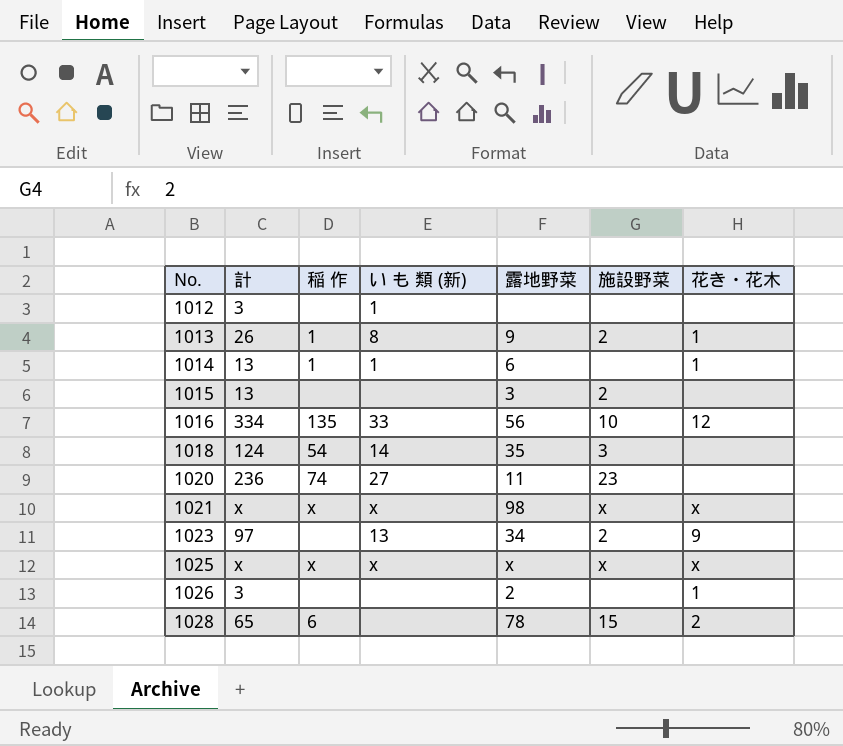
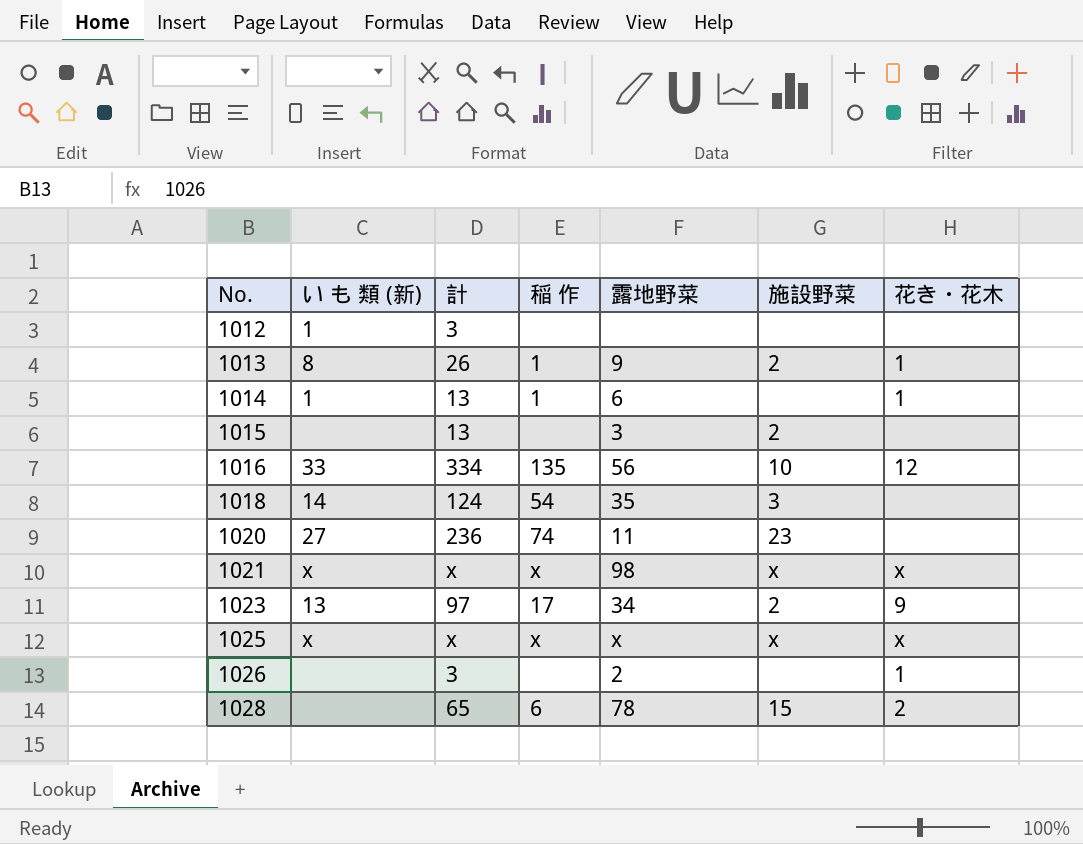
column い も 類 (新) | position: 4 -> 2
1023 | 稲 作: none -> 17

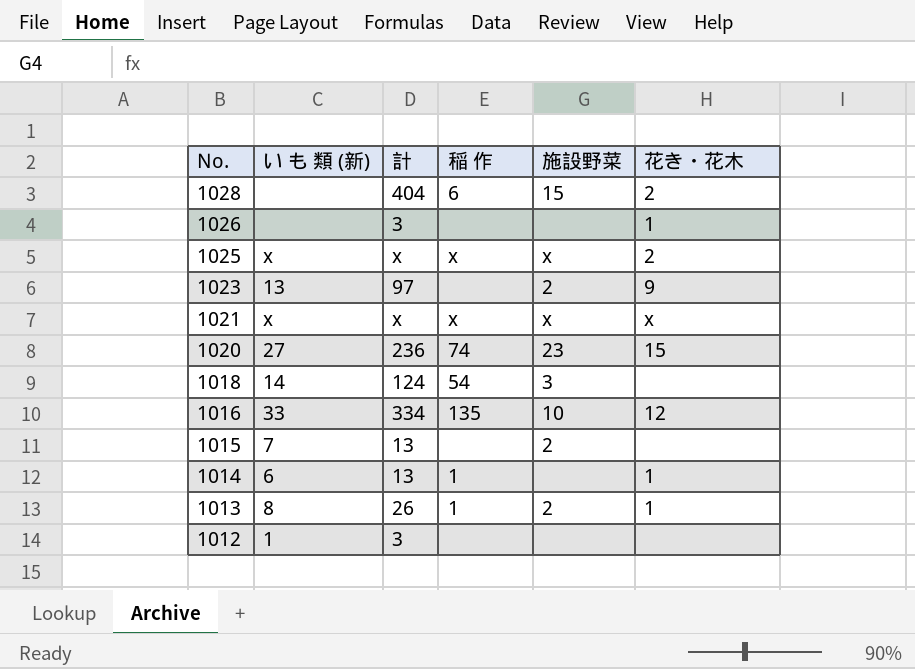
row order: No. ascending -> No. descending
column 露地野菜 | position: 5 -> none
1028 | 計: 65 -> 404
1025 | 花き・花木: x -> 2
1023 | 稲 作: 17 -> none
1020 | 花き・花木: none -> 15
1015 | い も 類 (新): none -> 7
1014 | い も 類 (新): 1 -> 6

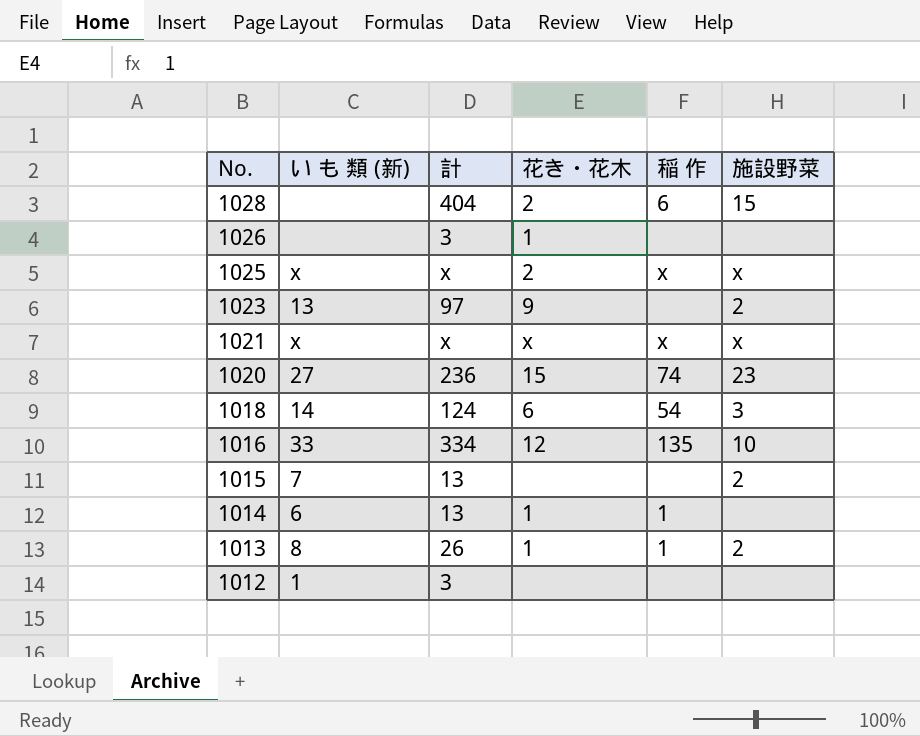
column 花き・花木 | position: 6 -> 4
1018 | 花き・花木: none -> 6

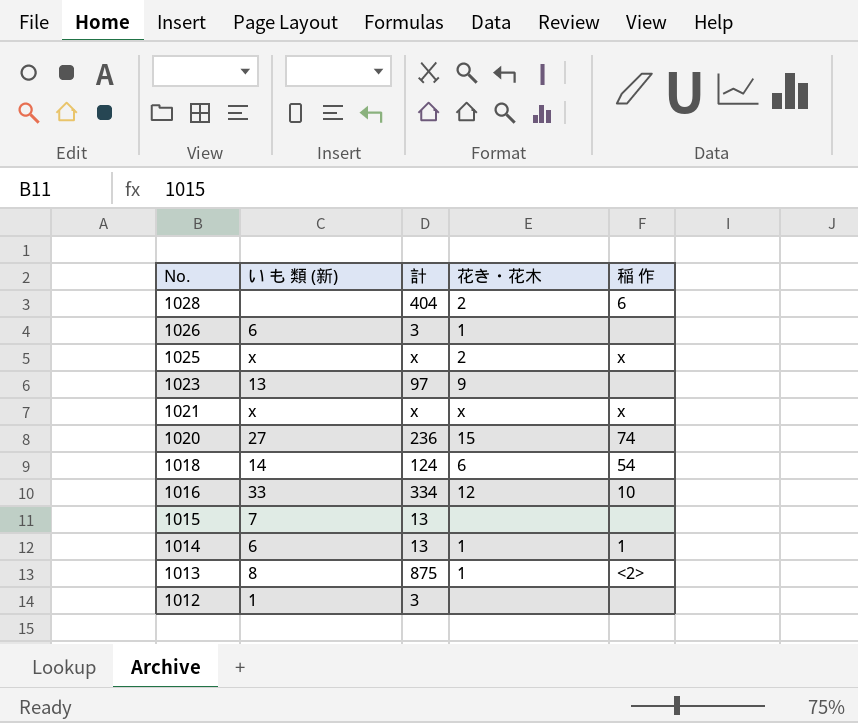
column 施設野菜 | position: 6 -> none
1026 | い も 類 (新): none -> 6
1016 | 稲 作: 135 -> 10
1013 | 計: 26 -> 875
1013 | 稲 作: 1 -> <2>

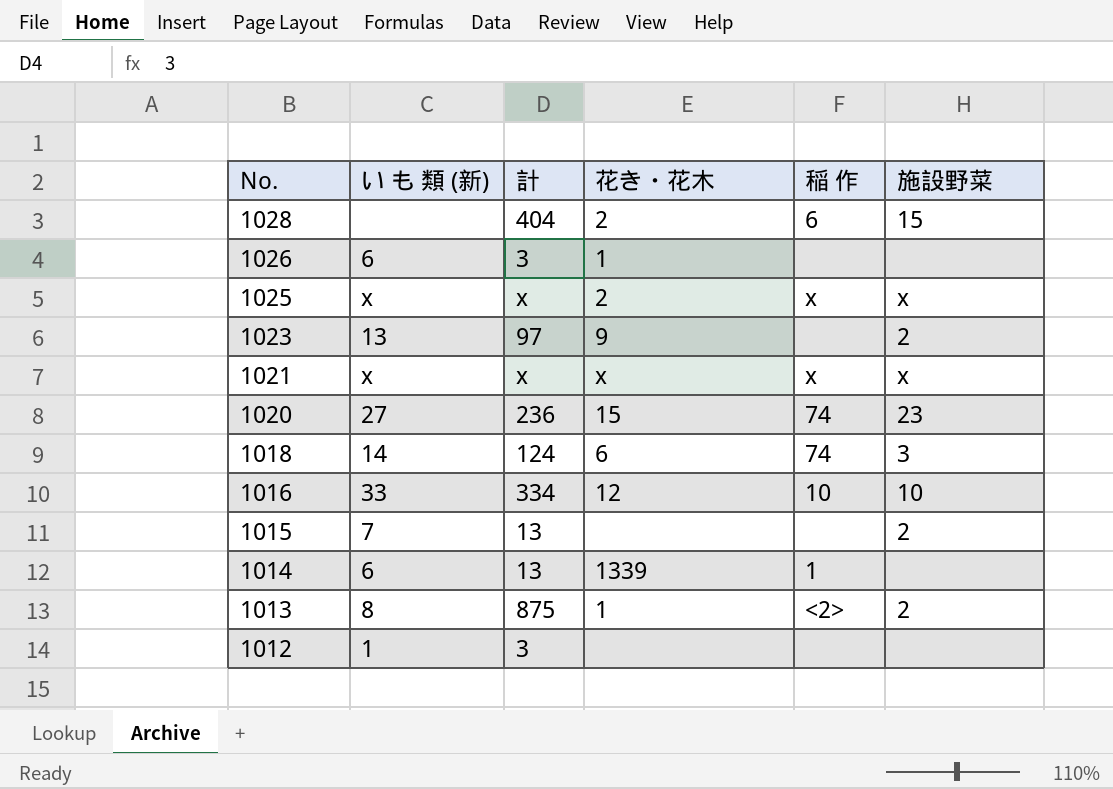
column 施設野菜 | position: none -> 6
1018 | 稲 作: 54 -> 74
1014 | 花き・花木: 1 -> 1339

